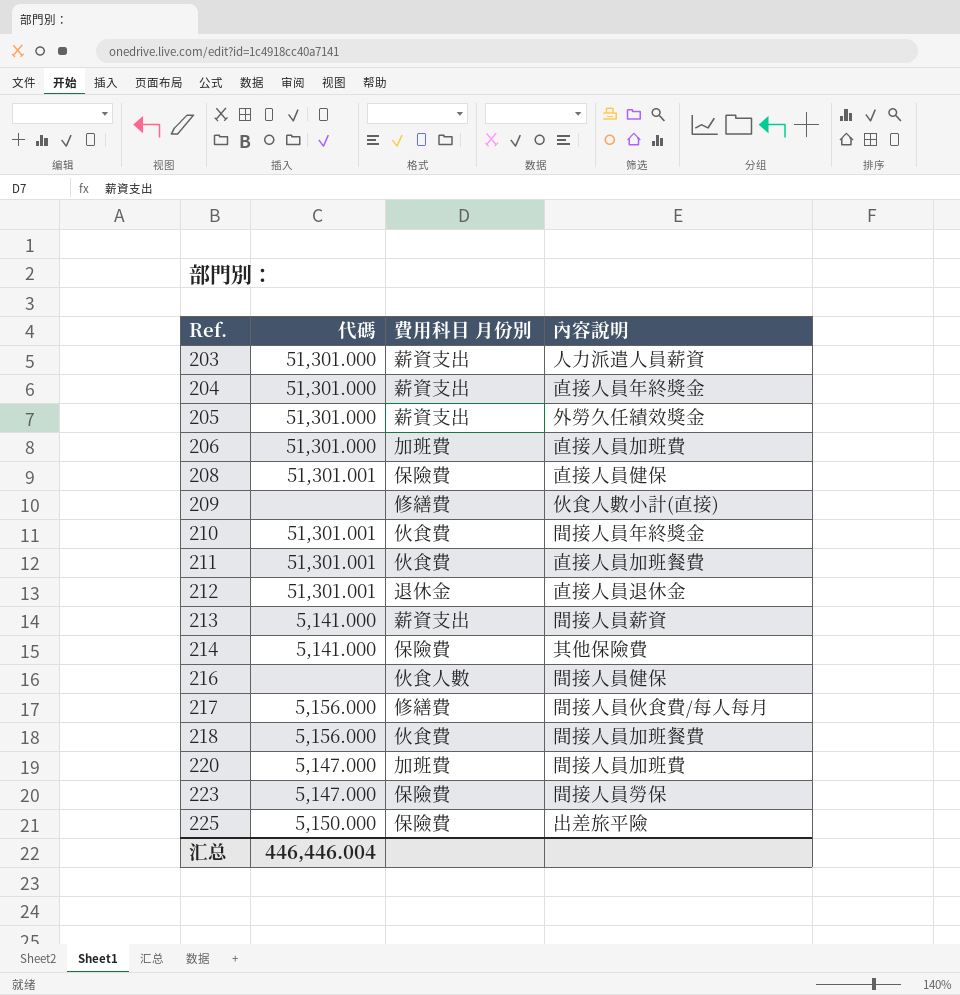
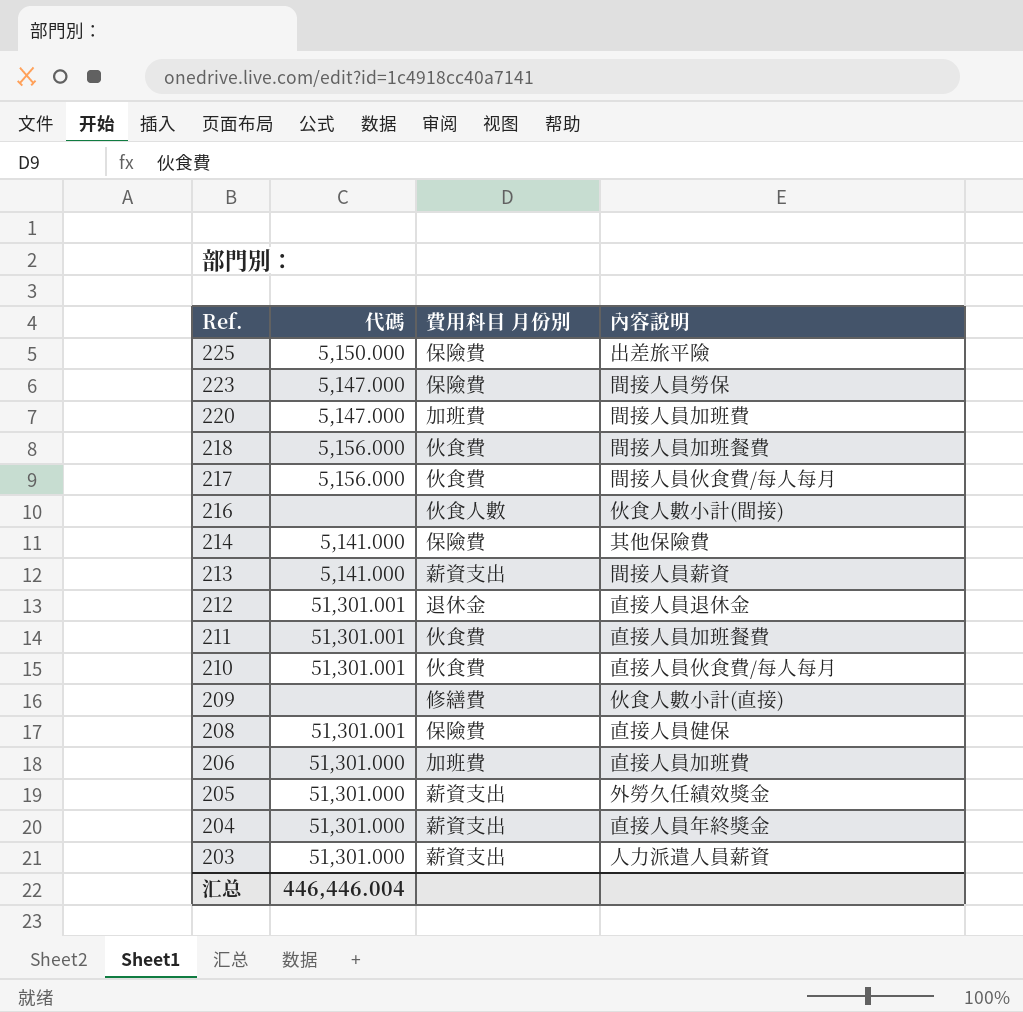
row order: Ref. ascending -> Ref. descending
217 | 費用科目 月份別: 修繕費 -> 伙食費
216 | 內容說明: 間接人員健保 -> 伙食人數小計(間接)
210 | 內容說明: 間接人員年終獎金 -> 直接人員伙食費/每人每月

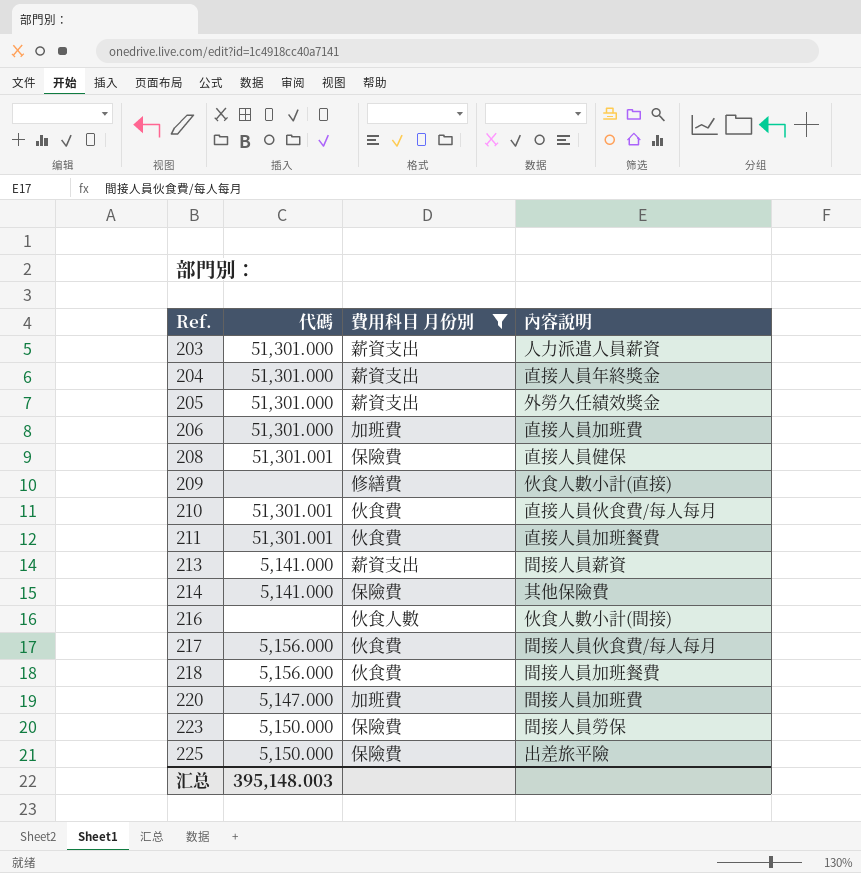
filter: none -> 費用科目 月份別 != 退休金
row order: Ref. descending -> Ref. ascending
223 | 代碼: 5,147.000 -> 5,150.000
汇总 | 代碼: 446,446.004 -> 395,148.003

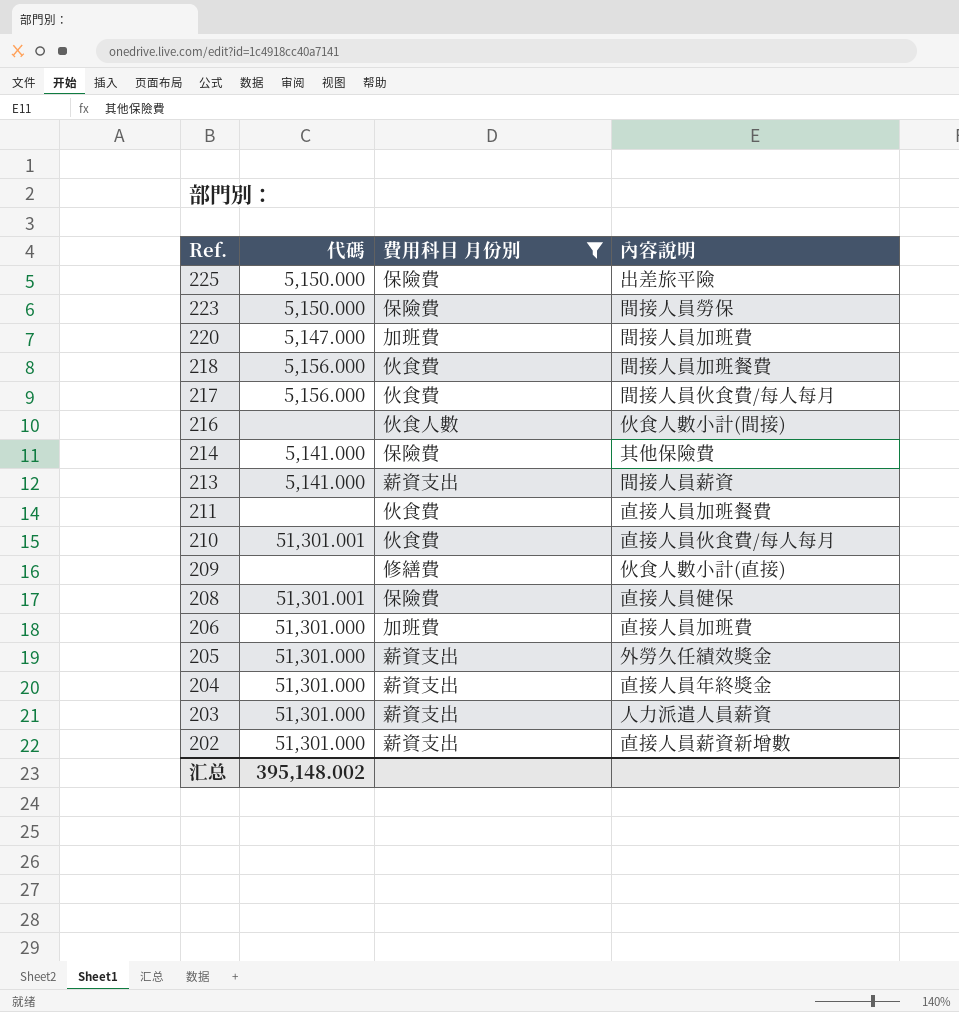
row order: Ref. ascending -> Ref. descending
211 | 代碼: 51,301.001 -> none
row 202: none -> 51,301.000 | 薪資支出 | 直接人員薪資新增數
汇总 | 代碼: 395,148.003 -> 395,148.002

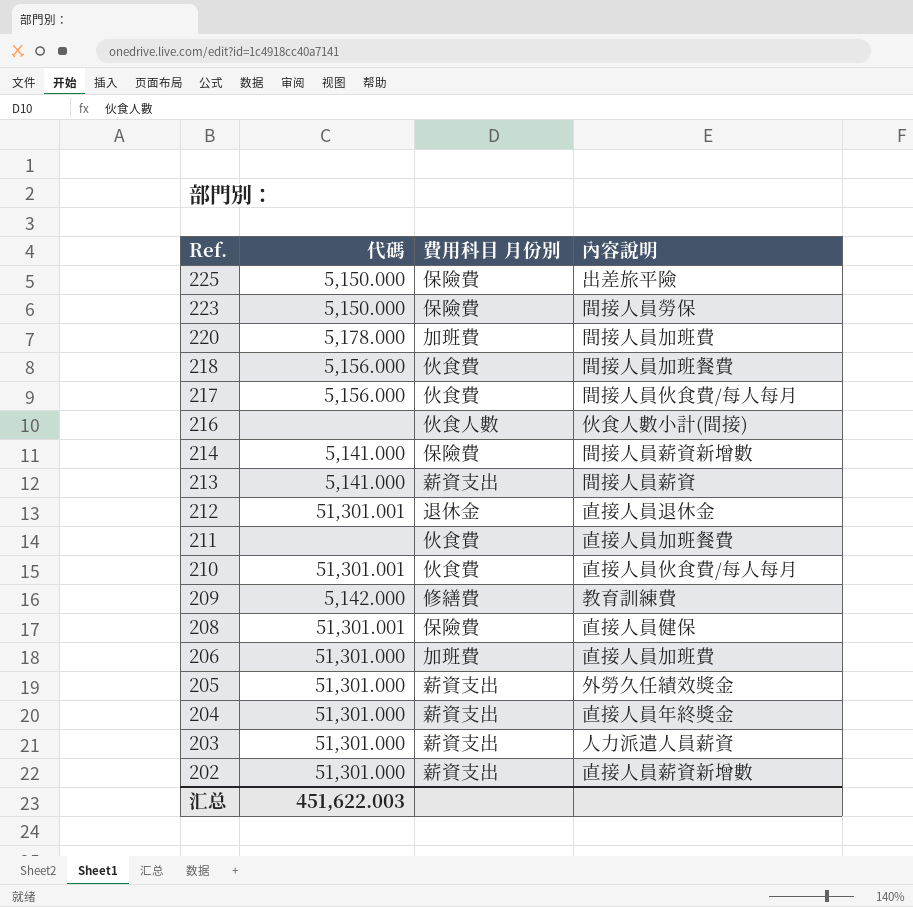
filter: 費用科目 月份別 != 退休金 -> none
220 | 代碼: 5,147.000 -> 5,178.000
214 | 內容說明: 其他保險費 -> 間接人員薪資新增數
209 | 代碼: none -> 5,142.000
209 | 內容說明: 伙食人數小計(直接) -> 教育訓練費
汇总 | 代碼: 395,148.002 -> 451,622.003

